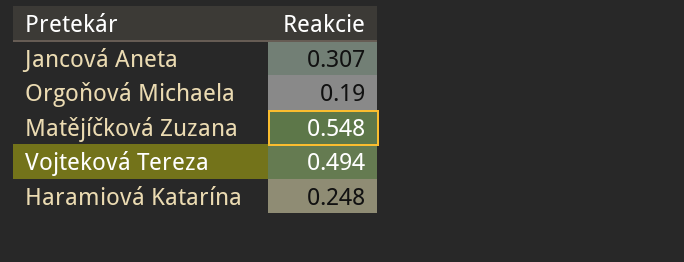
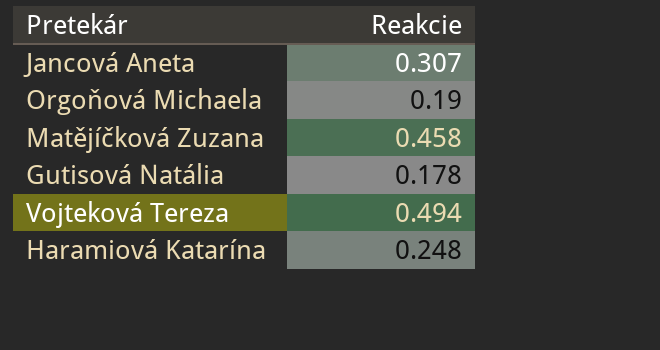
Matějíčková Zuzana | Reakcie: 0.548 -> 0.458
row Gutisová Natália: none -> 0.178

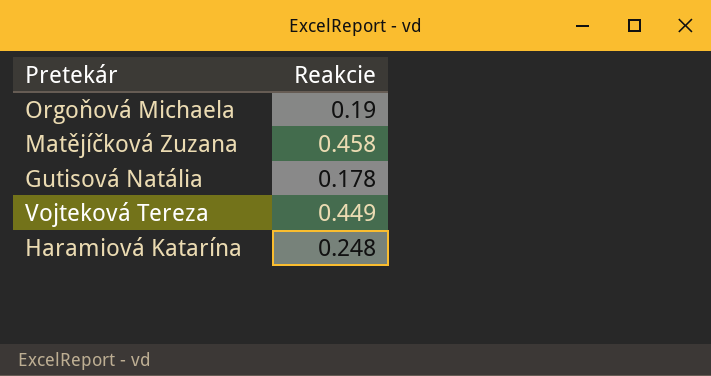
row Jancová Aneta: 0.307 -> none
Vojteková Tereza | Reakcie: 0.494 -> 0.449

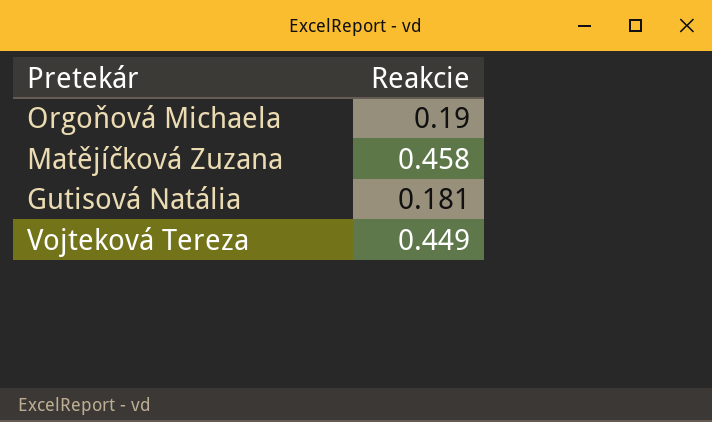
row Haramiová Katarína: 0.248 -> none
Gutisová Natália | Reakcie: 0.178 -> 0.181

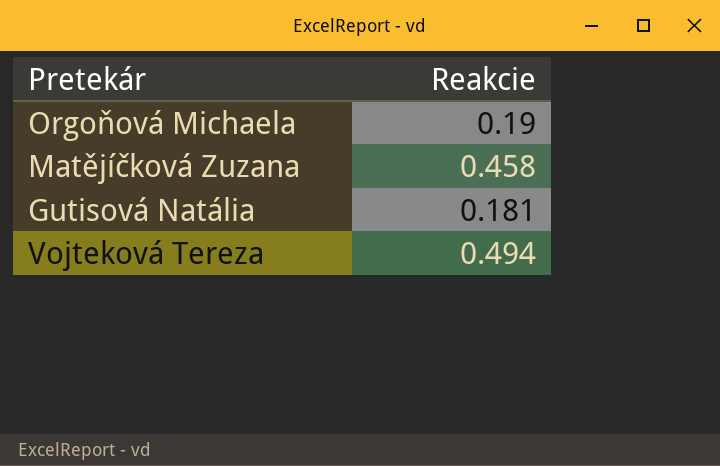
Vojteková Tereza | Reakcie: 0.449 -> 0.494

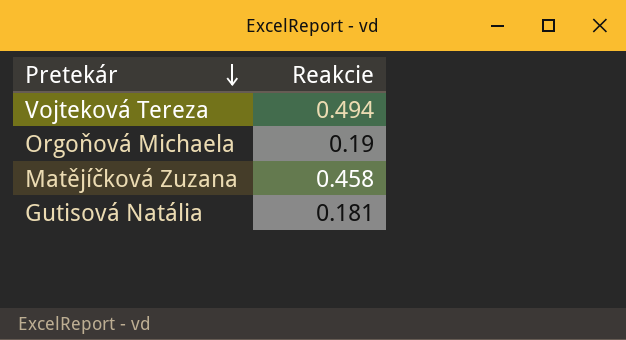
row order: none -> Pretekár descending

